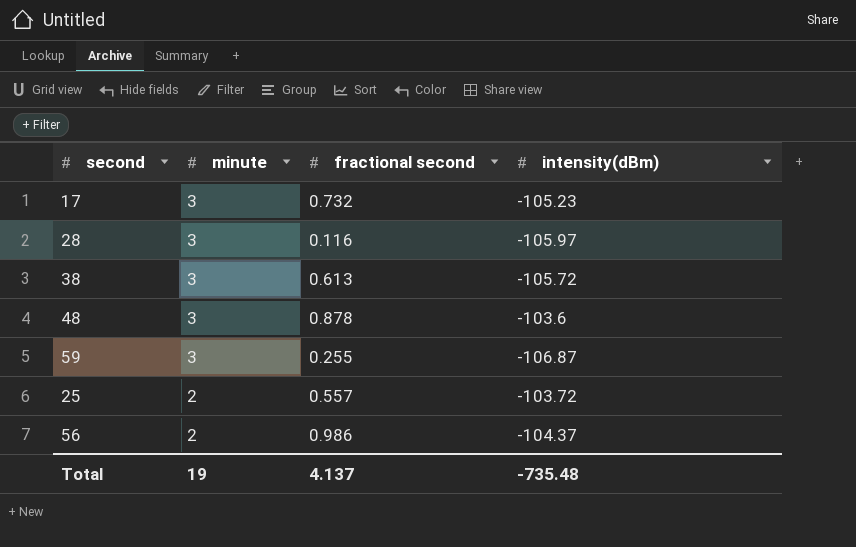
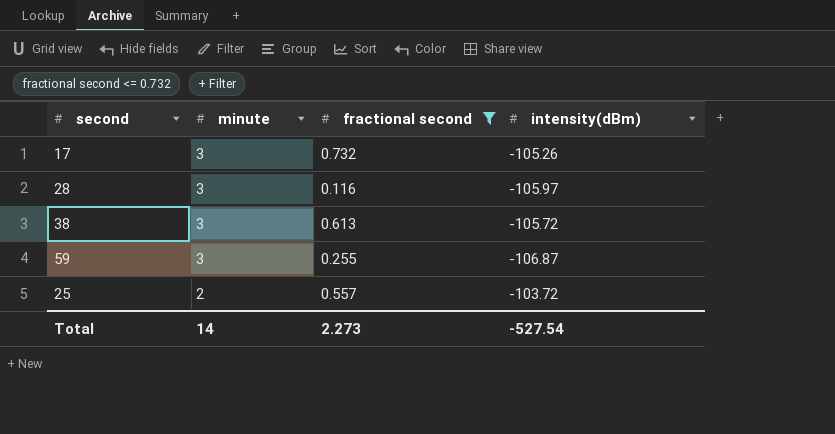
filter: none -> fractional second <= 0.732
17 | intensity(dBm): -105.23 -> -105.26
Total | minute: 19 -> 14
Total | fractional second: 4.137 -> 2.273
Total | intensity(dBm): -735.48 -> -527.54

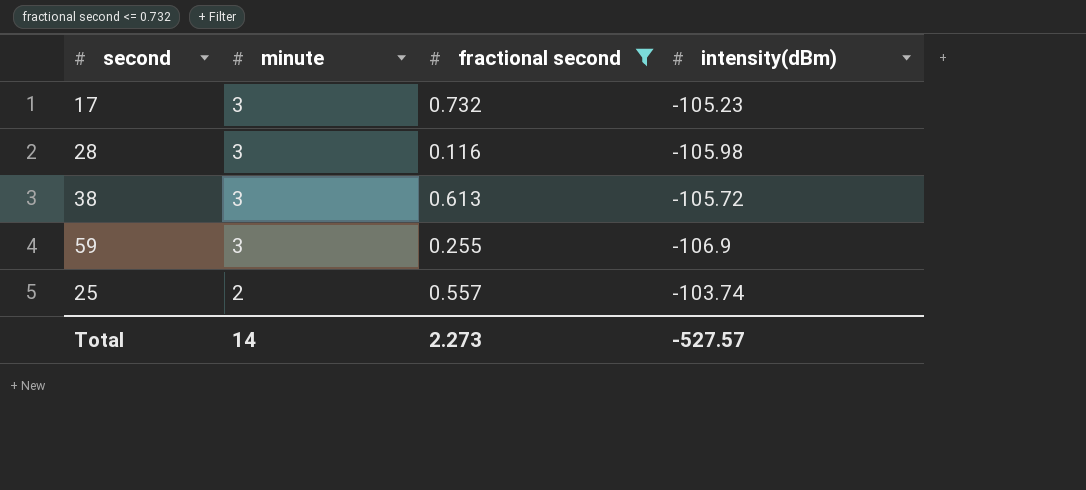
17 | intensity(dBm): -105.26 -> -105.23
28 | intensity(dBm): -105.97 -> -105.98
59 | intensity(dBm): -106.87 -> -106.9
25 | intensity(dBm): -103.72 -> -103.74
Total | intensity(dBm): -527.54 -> -527.57

